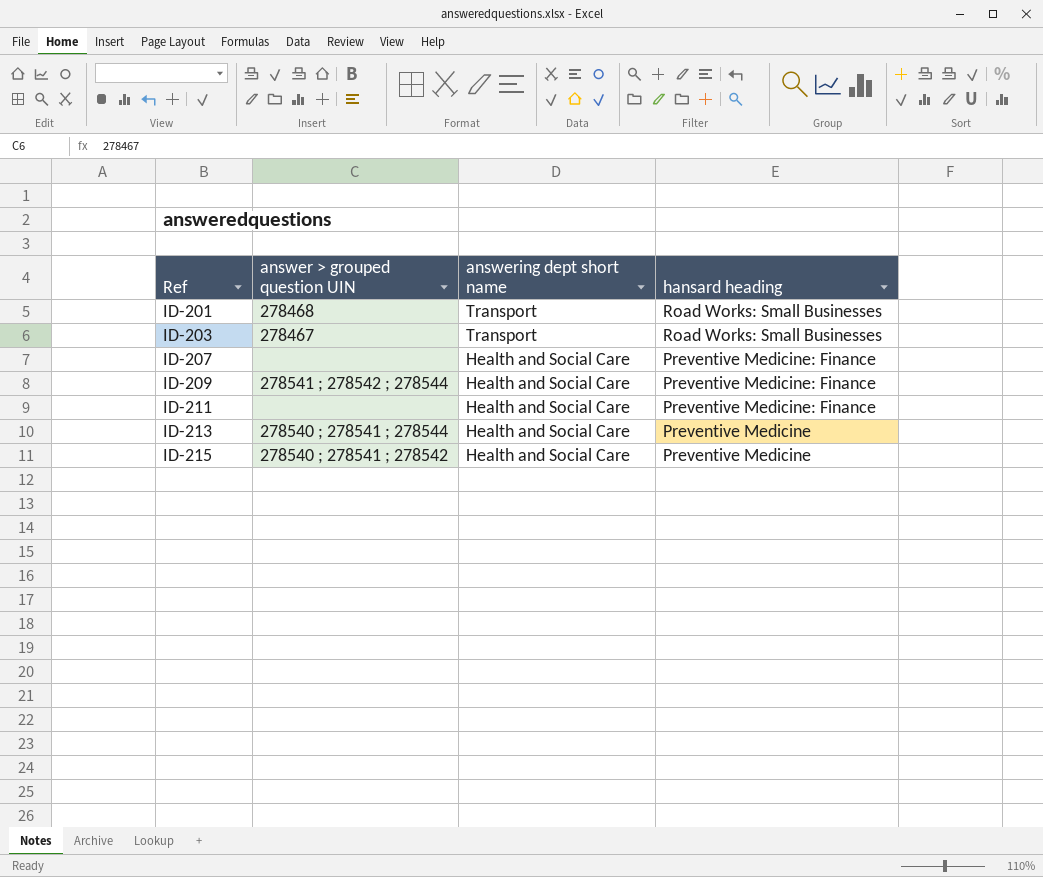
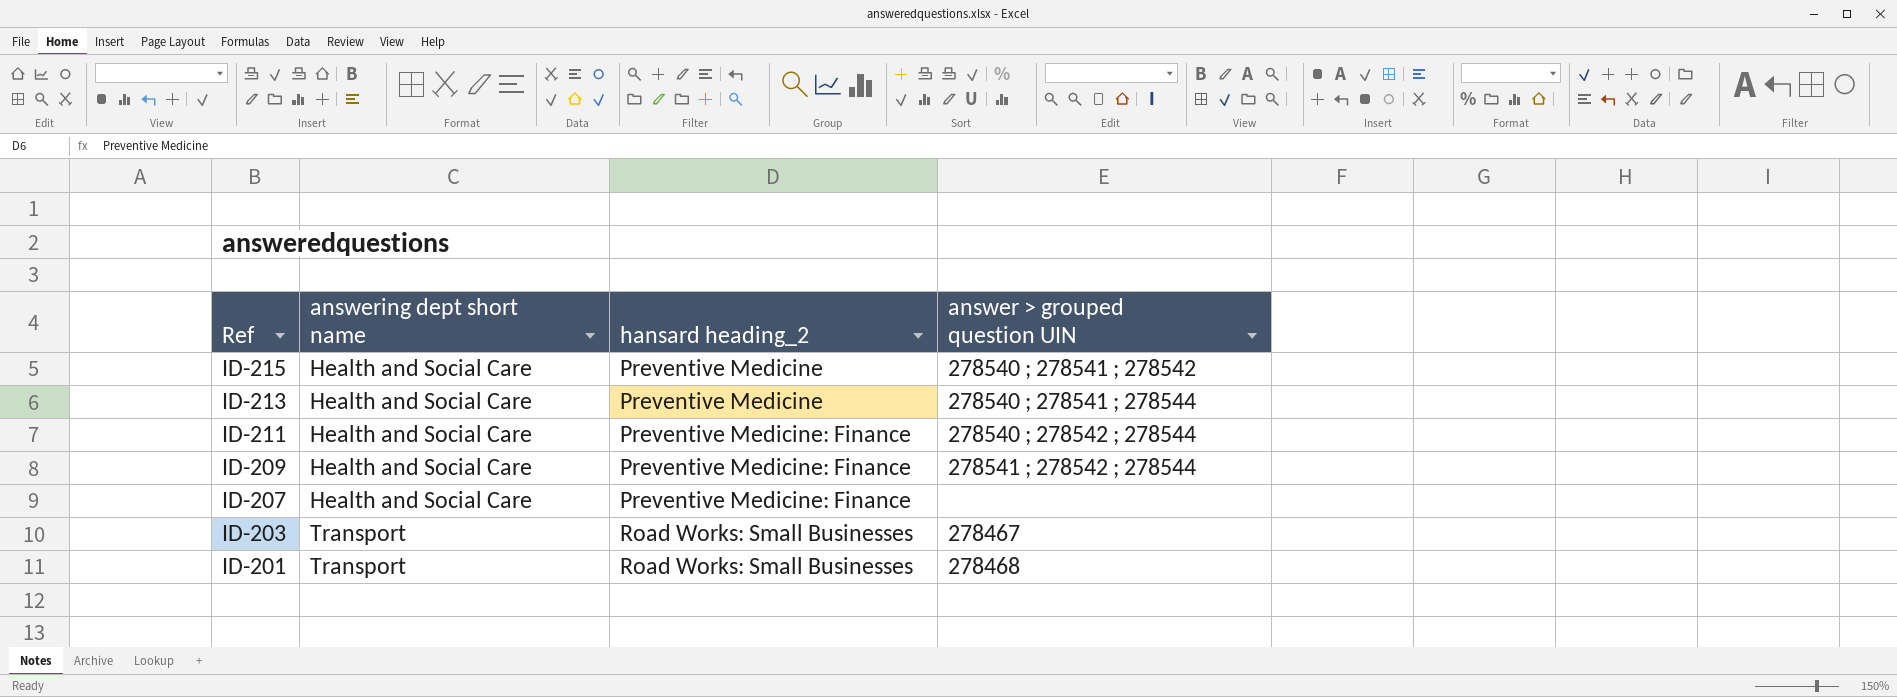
row order: Ref ascending -> Ref descending
column name: hansard heading -> hansard heading_2
column answer > grouped question UIN | position: 2 -> 4
ID-211 | answer > grouped question UIN: none -> 278540 ; 278542 ; 278544

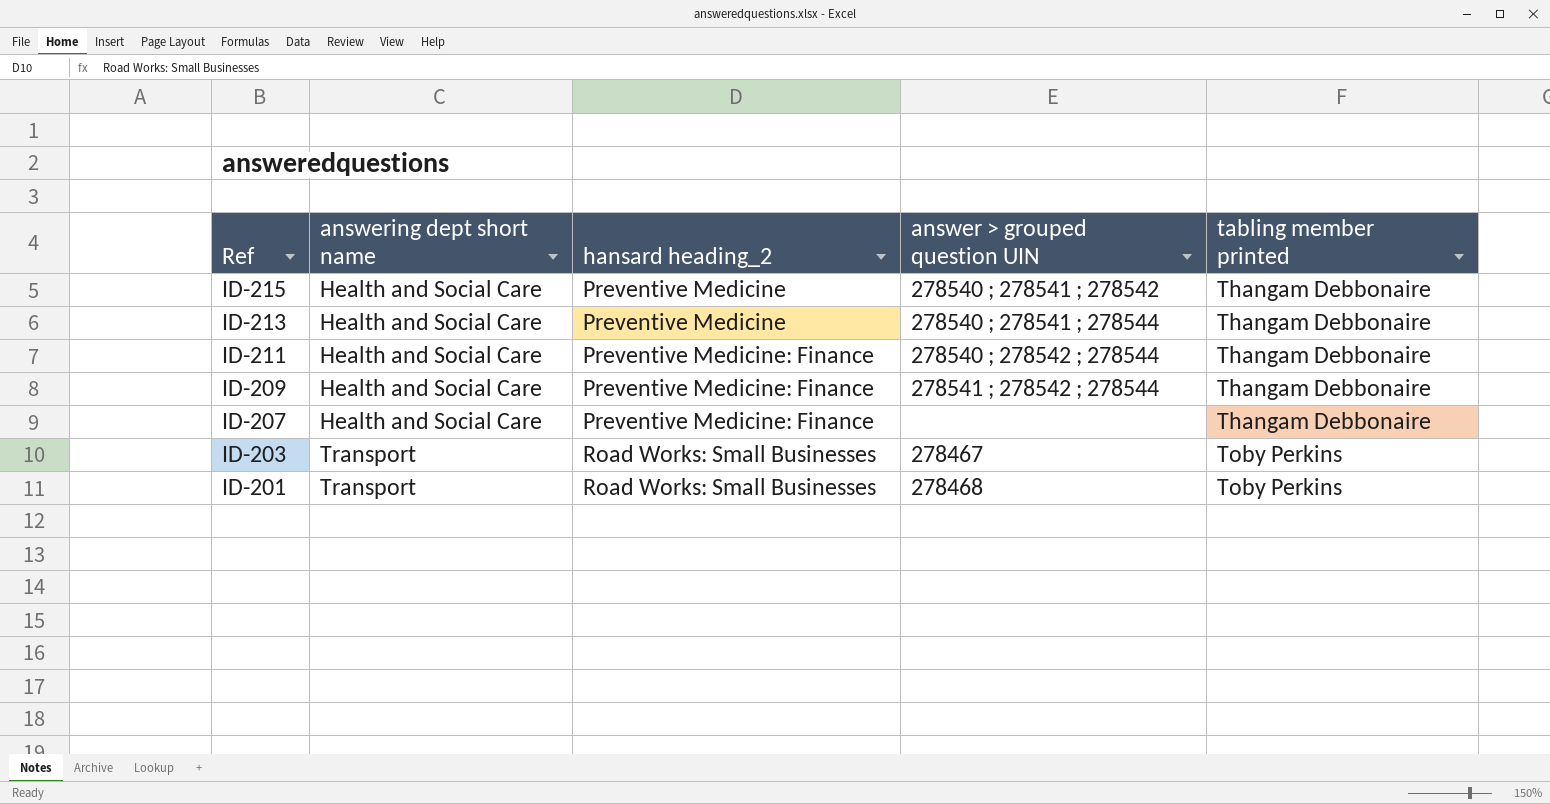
column tabling member printed | position: none -> 5

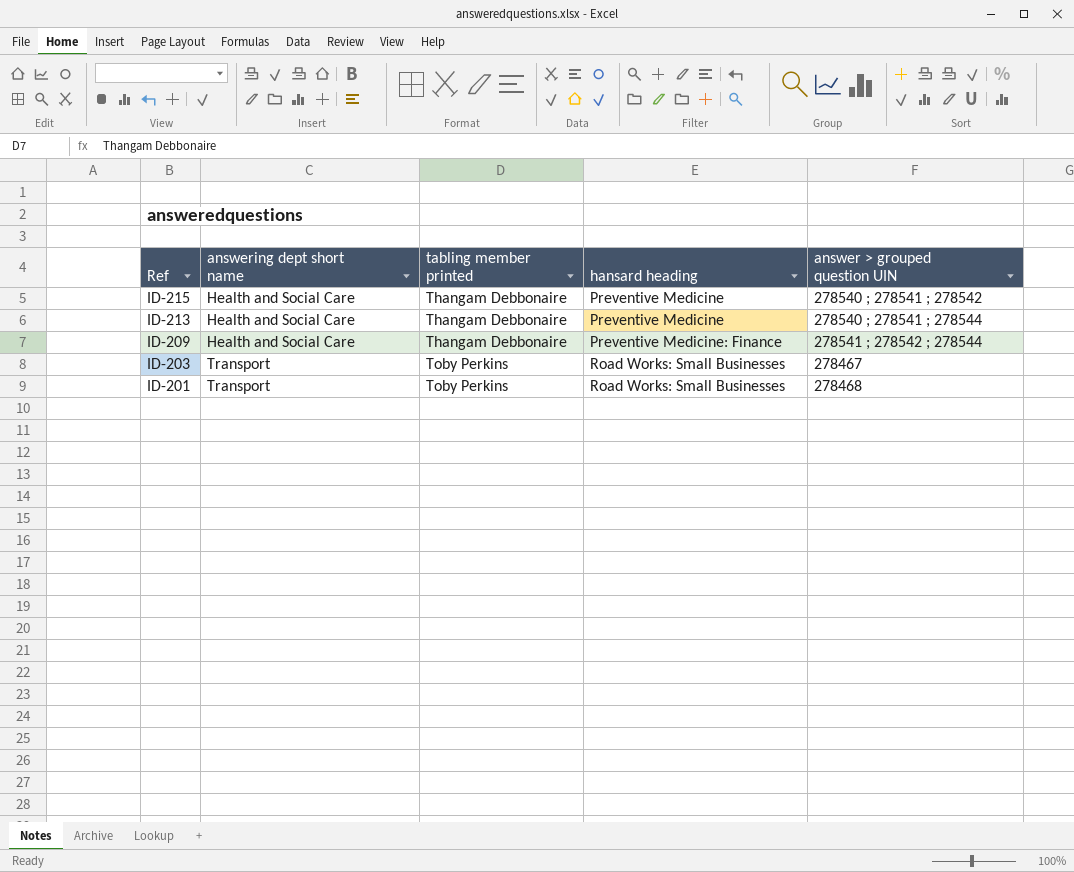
column tabling member printed | position: 5 -> 3
column name: hansard heading_2 -> hansard heading
row ID-211: Health and Social Care | Preventive Medicine: Finance | 278540 ; 278542 ; 278544 | Thangam Debbonaire -> none
row ID-207: Health and Social Care | Preventive Medicine: Finance | none | Thangam Debbonaire -> none

